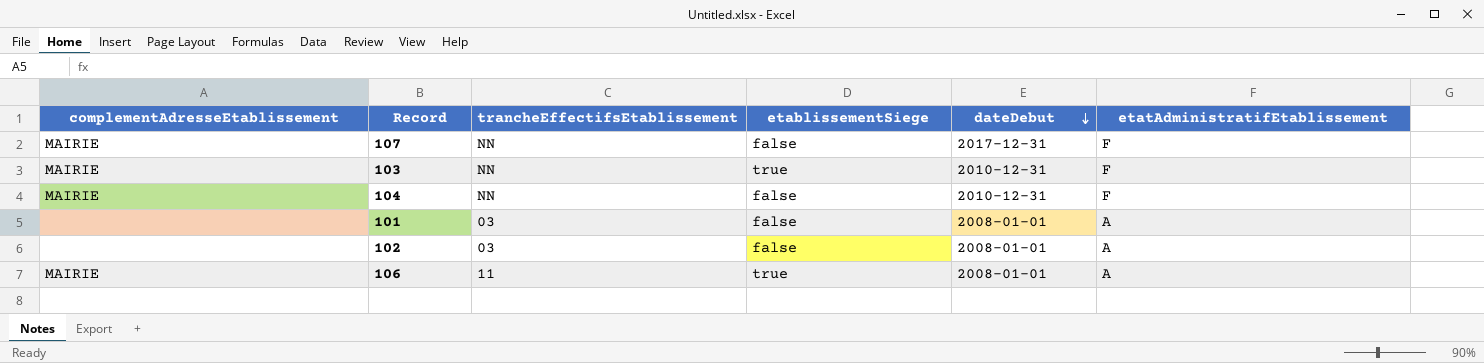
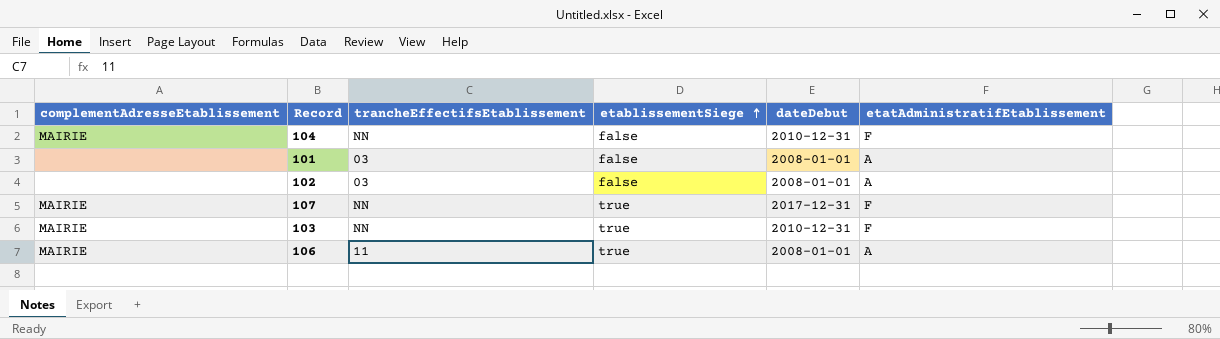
row order: dateDebut descending -> etablissementSiege ascending
107 | etablissementSiege: false -> true

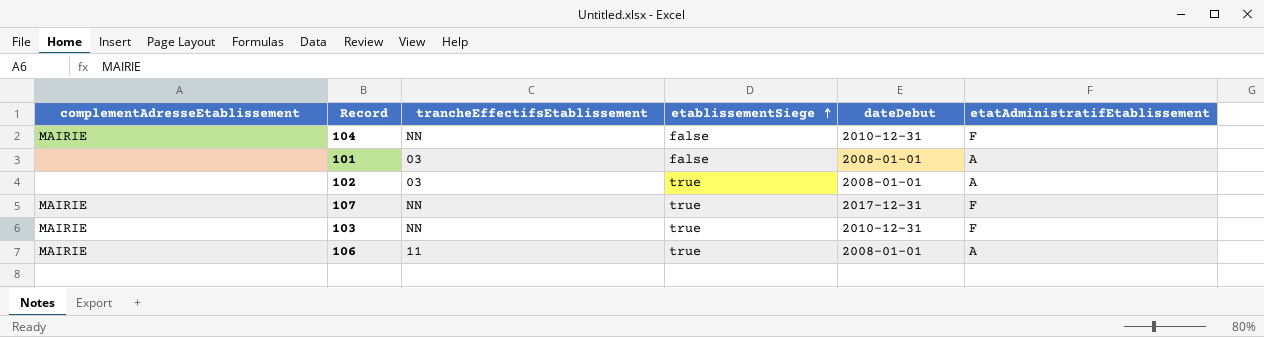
102 | etablissementSiege: false -> true

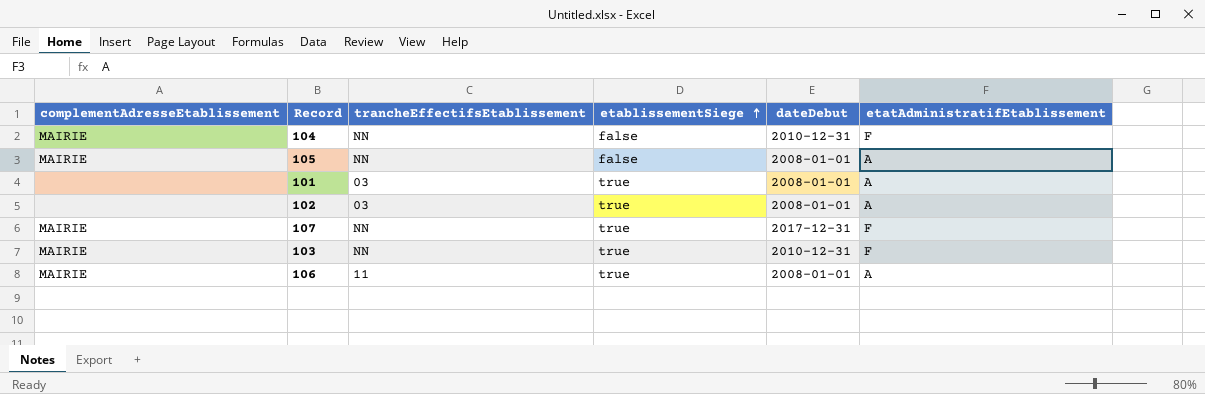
row 105: none -> MAIRIE | NN | false | 2008-01-01 | A
101 | etablissementSiege: false -> true

